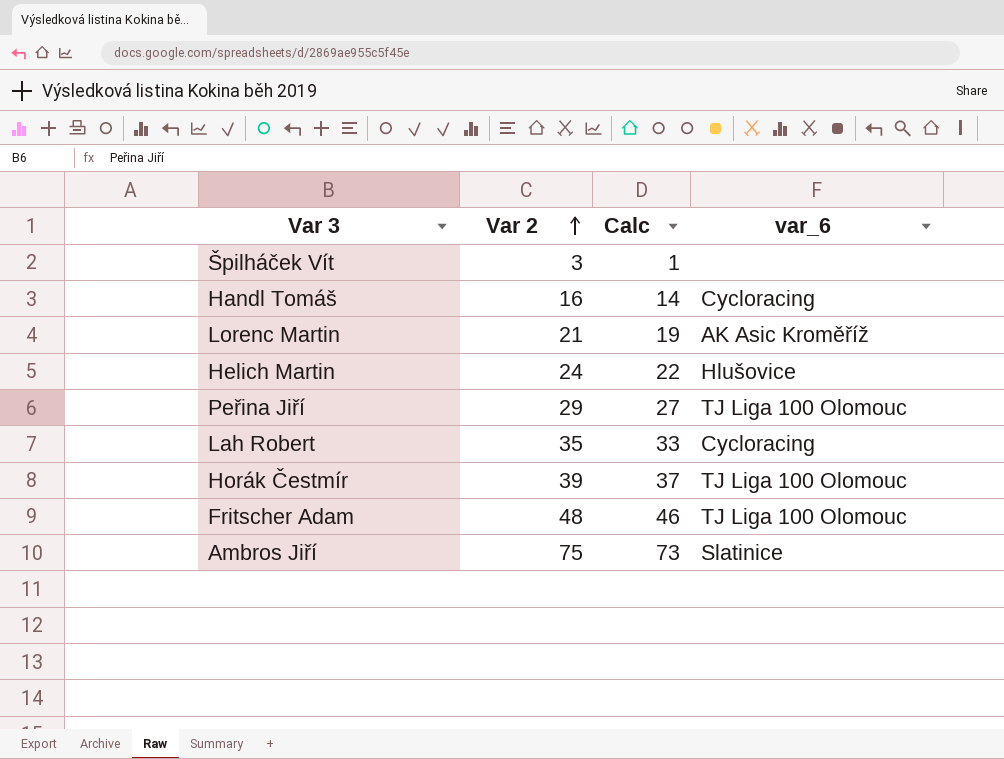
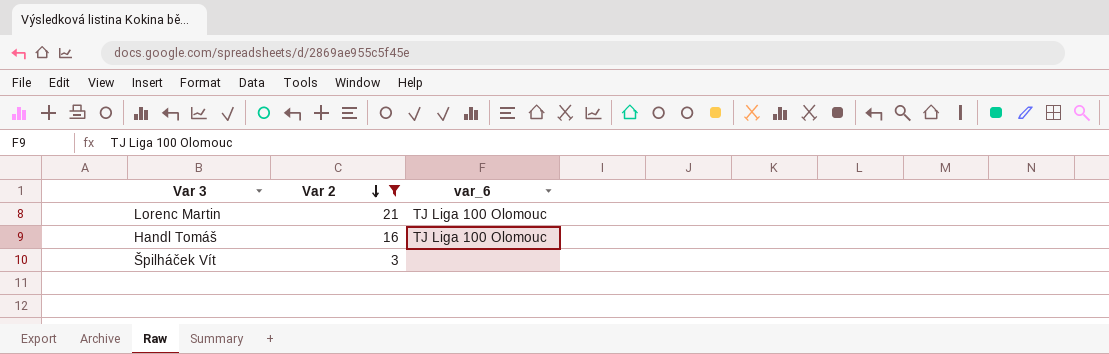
filter: none -> Var 2 <= 21
row order: Var 2 ascending -> Var 2 descending
column Calc | formula: [Var 2] - 2 -> none
Lorenc Martin | var_6: AK Asic Kroměříž -> TJ Liga 100 Olomouc
Handl Tomáš | var_6: Cycloracing -> TJ Liga 100 Olomouc

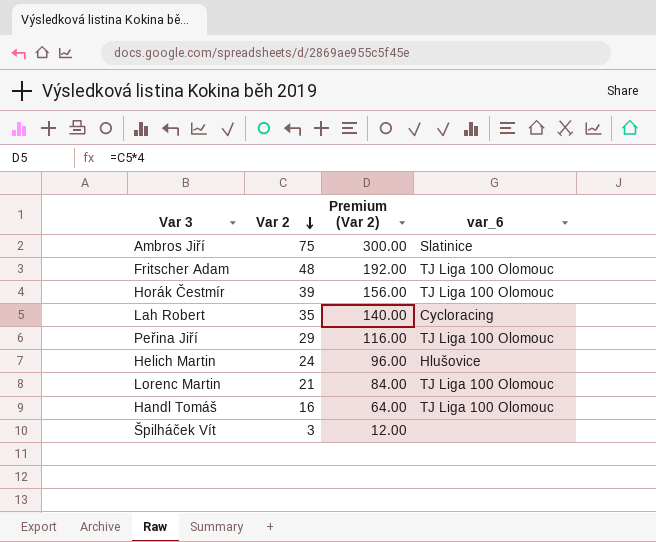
filter: Var 2 <= 21 -> none
column Premium (Var 2) | formula: none -> [Var 2] * 4

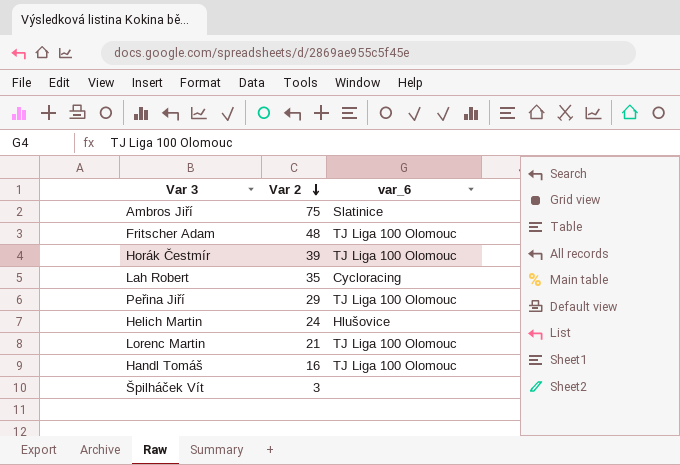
column Premium (Var 2) | formula: [Var 2] * 4 -> none

